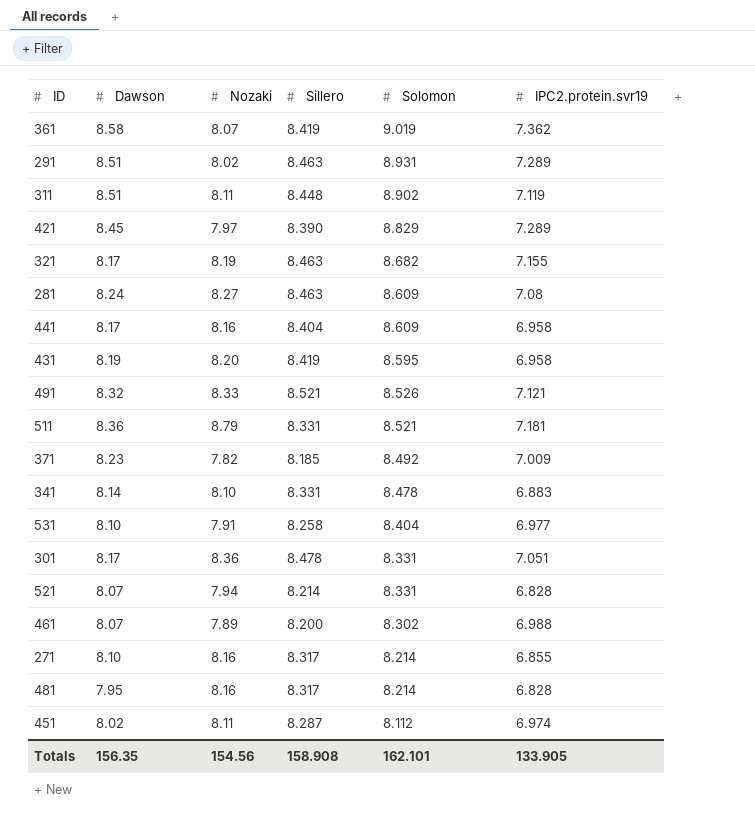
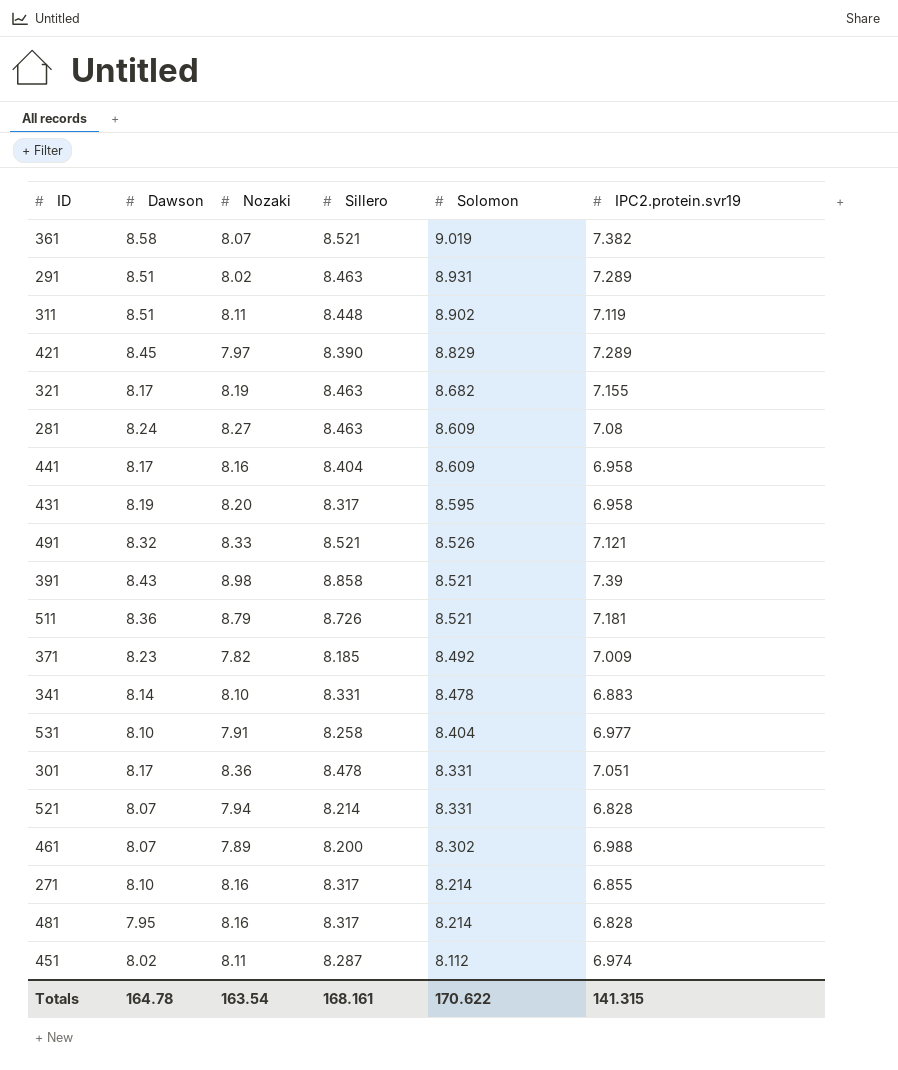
361 | Sillero: 8.419 -> 8.521
361 | IPC2.protein.svr19: 7.362 -> 7.382
431 | Sillero: 8.419 -> 8.317
row 391: none -> 8.43 | 8.98 | 8.858 | 8.521 | 7.39
511 | Sillero: 8.331 -> 8.726
Totals | Dawson: 156.35 -> 164.78
Totals | Nozaki: 154.56 -> 163.54
Totals | Sillero: 158.908 -> 168.161
Totals | Solomon: 162.101 -> 170.622
Totals | IPC2.protein.svr19: 133.905 -> 141.315

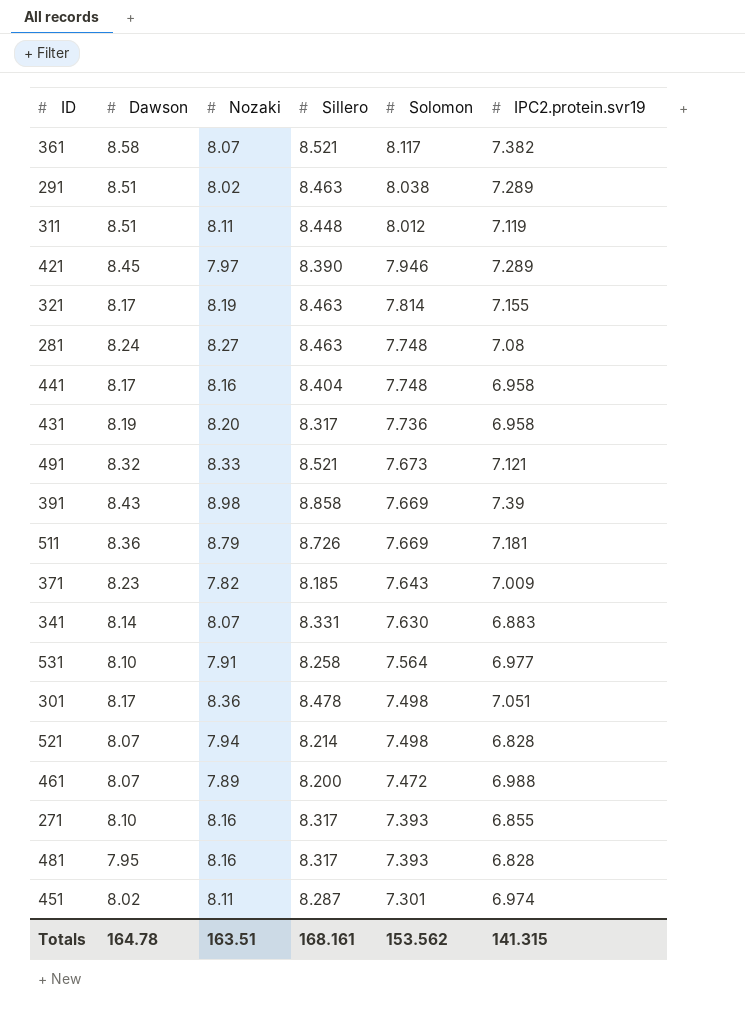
361 | Solomon: 9.019 -> 8.117
291 | Solomon: 8.931 -> 8.038
311 | Solomon: 8.902 -> 8.012
421 | Solomon: 8.829 -> 7.946
321 | Solomon: 8.682 -> 7.814
281 | Solomon: 8.609 -> 7.748
441 | Solomon: 8.609 -> 7.748
431 | Solomon: 8.595 -> 7.736
491 | Solomon: 8.526 -> 7.673
391 | Solomon: 8.521 -> 7.669
511 | Solomon: 8.521 -> 7.669
371 | Solomon: 8.492 -> 7.643
341 | Nozaki: 8.10 -> 8.07
341 | Solomon: 8.478 -> 7.630
531 | Solomon: 8.404 -> 7.564
301 | Solomon: 8.331 -> 7.498
521 | Solomon: 8.331 -> 7.498
461 | Solomon: 8.302 -> 7.472
271 | Solomon: 8.214 -> 7.393
481 | Solomon: 8.214 -> 7.393
451 | Solomon: 8.112 -> 7.301
Totals | Nozaki: 163.54 -> 163.51
Totals | Solomon: 170.622 -> 153.562

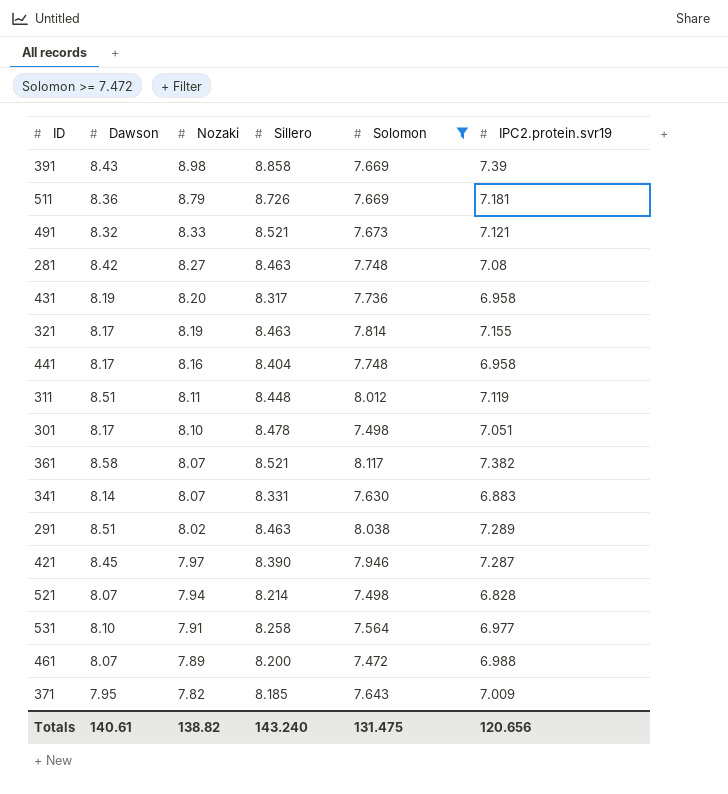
filter: none -> Solomon >= 7.472
row order: Solomon descending -> Nozaki descending
281 | Dawson: 8.24 -> 8.42
301 | Nozaki: 8.36 -> 8.10
421 | IPC2.protein.svr19: 7.289 -> 7.287
371 | Dawson: 8.23 -> 7.95
Totals | Dawson: 164.78 -> 140.61
Totals | Nozaki: 163.51 -> 138.82
Totals | Sillero: 168.161 -> 143.240
Totals | Solomon: 153.562 -> 131.475
Totals | IPC2.protein.svr19: 141.315 -> 120.656

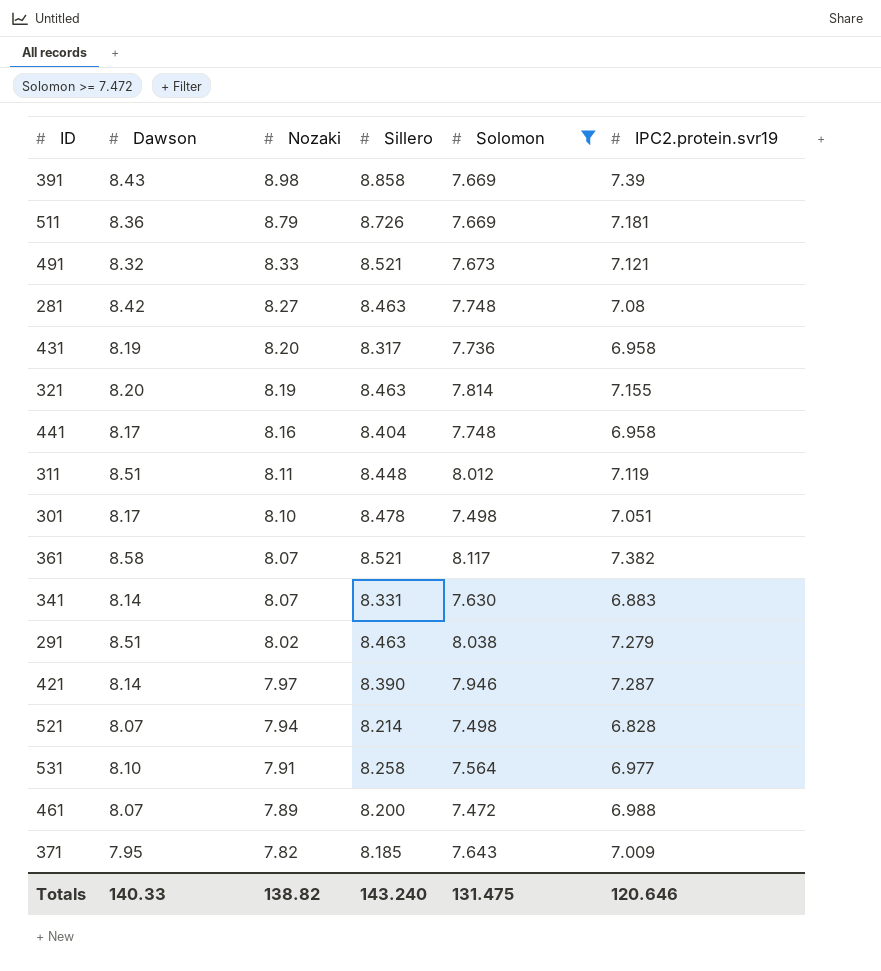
321 | Dawson: 8.17 -> 8.20
291 | IPC2.protein.svr19: 7.289 -> 7.279
421 | Dawson: 8.45 -> 8.14
Totals | Dawson: 140.61 -> 140.33
Totals | IPC2.protein.svr19: 120.656 -> 120.646

